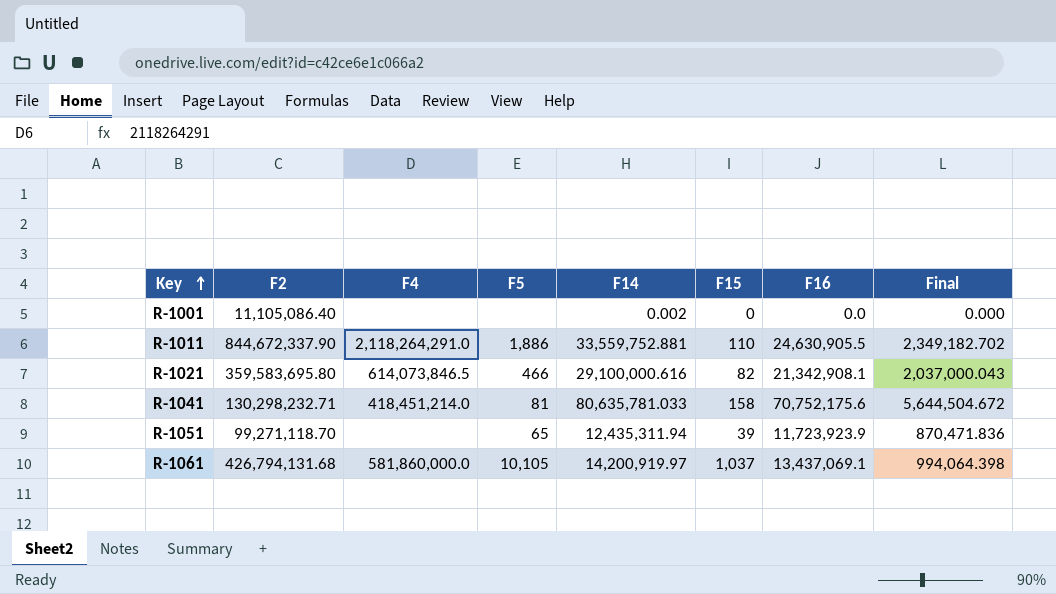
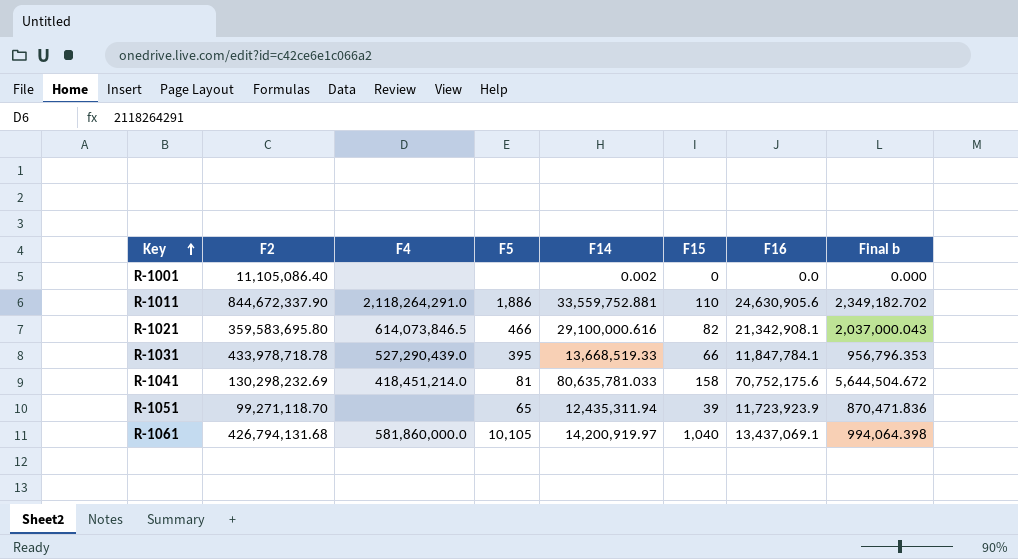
column name: Final -> Final b
R-1011 | F16: 24,630,905.5 -> 24,630,905.6
row R-1031: none -> 433,978,718.78 | 527,290,439.0 | 395 | 13,668,519.33 | 66 | 11,847,784.1 | 956,796.353
R-1041 | F2: 130,298,232.71 -> 130,298,232.69
R-1061 | F15: 1,037 -> 1,040

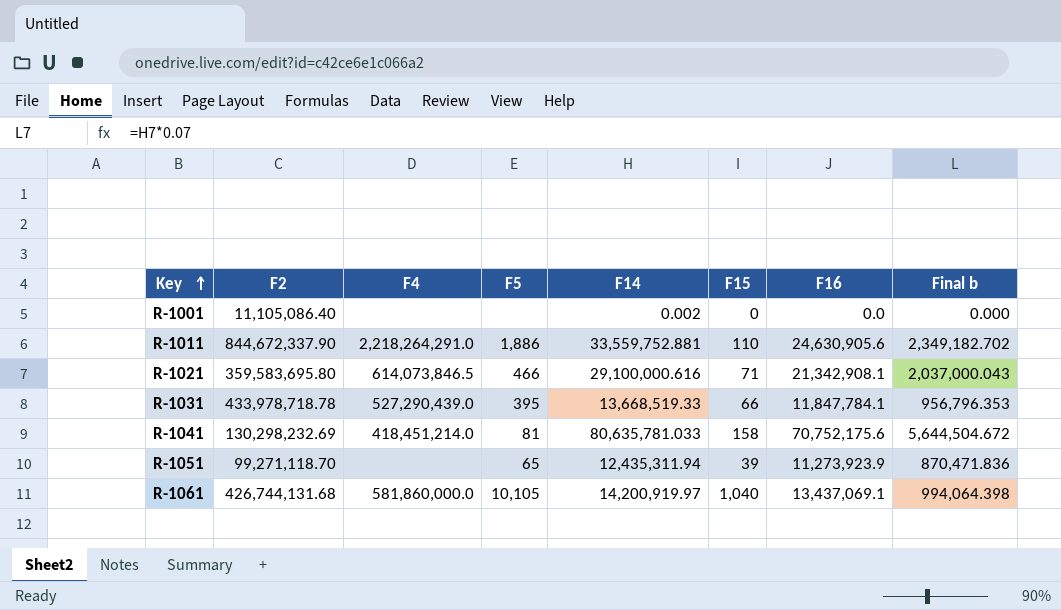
R-1011 | F4: 2,118,264,291.0 -> 2,218,264,291.0
R-1021 | F15: 82 -> 71
R-1051 | F16: 11,723,923.9 -> 11,273,923.9
R-1061 | F2: 426,794,131.68 -> 426,744,131.68

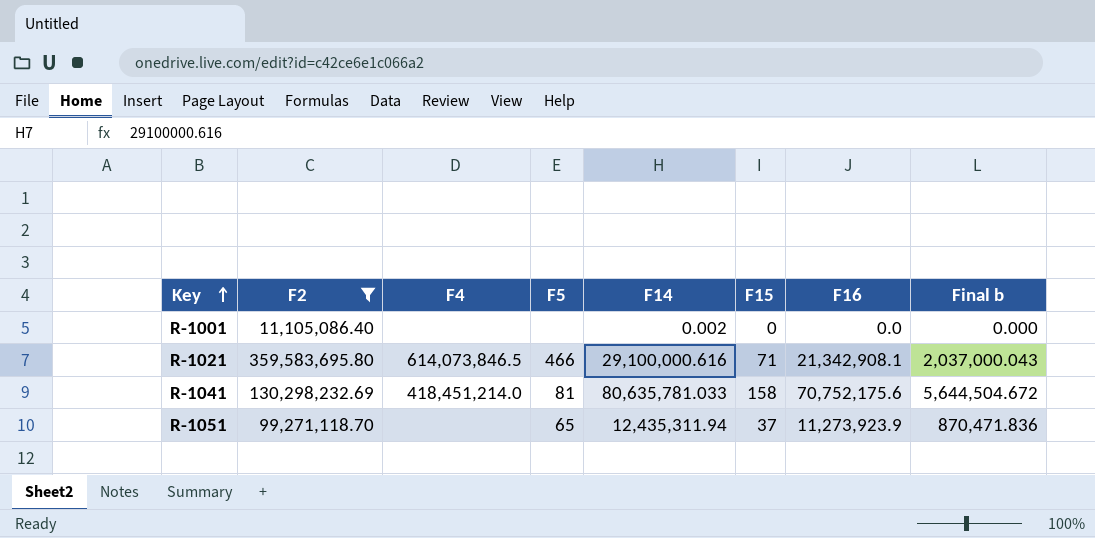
filter: none -> F2 <= 359,583,695.80
R-1051 | F15: 39 -> 37

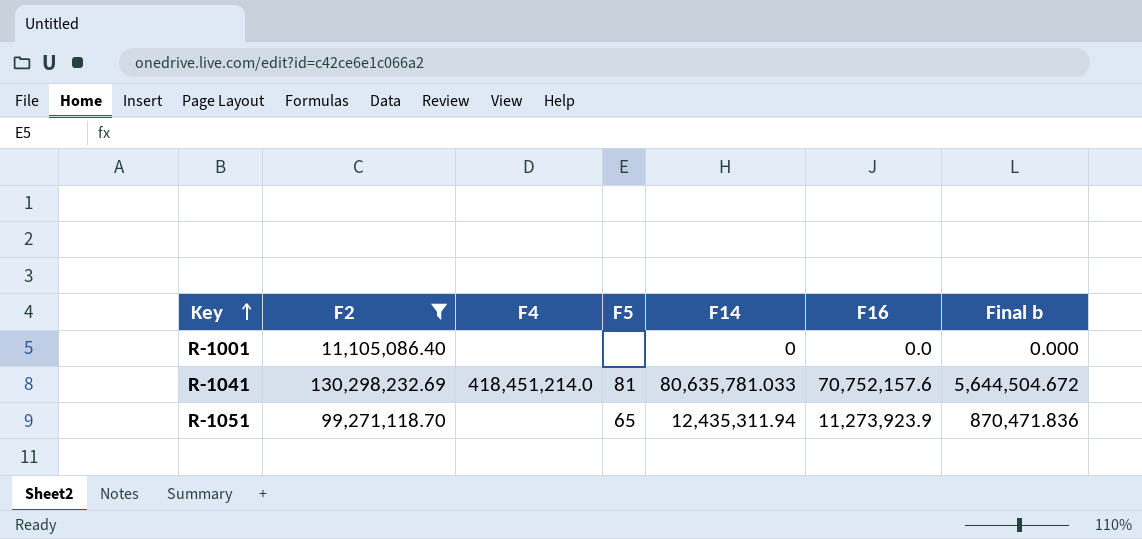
column F15 | position: 6 -> none
row R-1021: 359,583,695.80 | 614,073,846.5 | 466 | 29,100,000.616 | 71 | 21,342,908.1 | 2,037,000.043 -> none
R-1001 | F14: 0.002 -> 0
R-1041 | F16: 70,752,175.6 -> 70,752,157.6

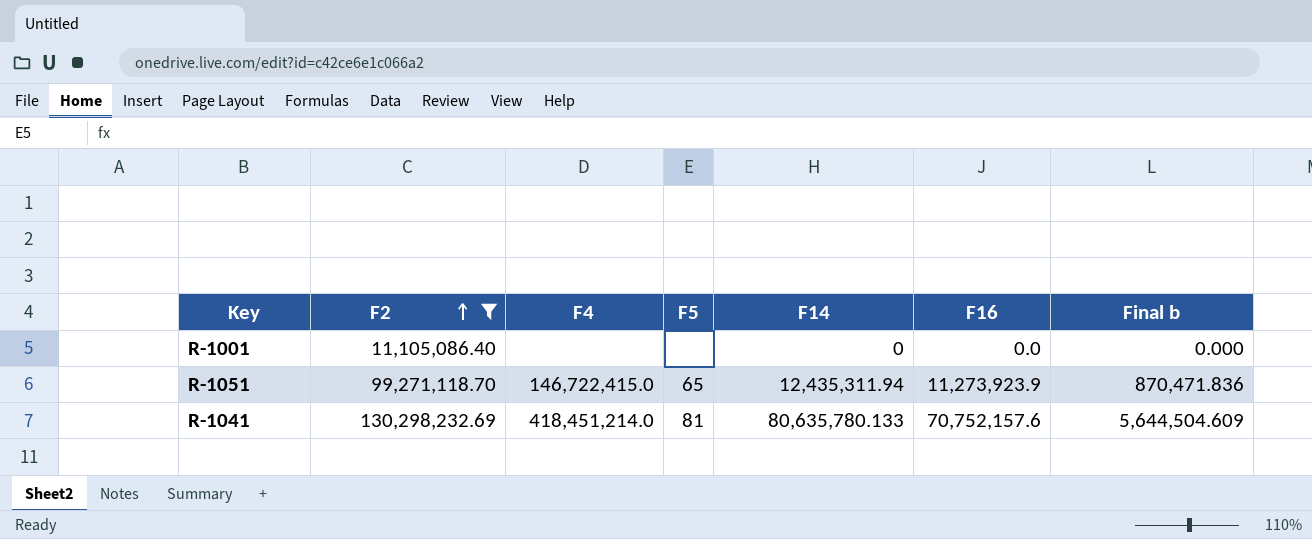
row order: Key ascending -> F2 ascending
R-1051 | F4: none -> 146,722,415.0
R-1041 | F14: 80,635,781.033 -> 80,635,780.133
R-1041 | Final b: 5,644,504.672 -> 5,644,504.609

